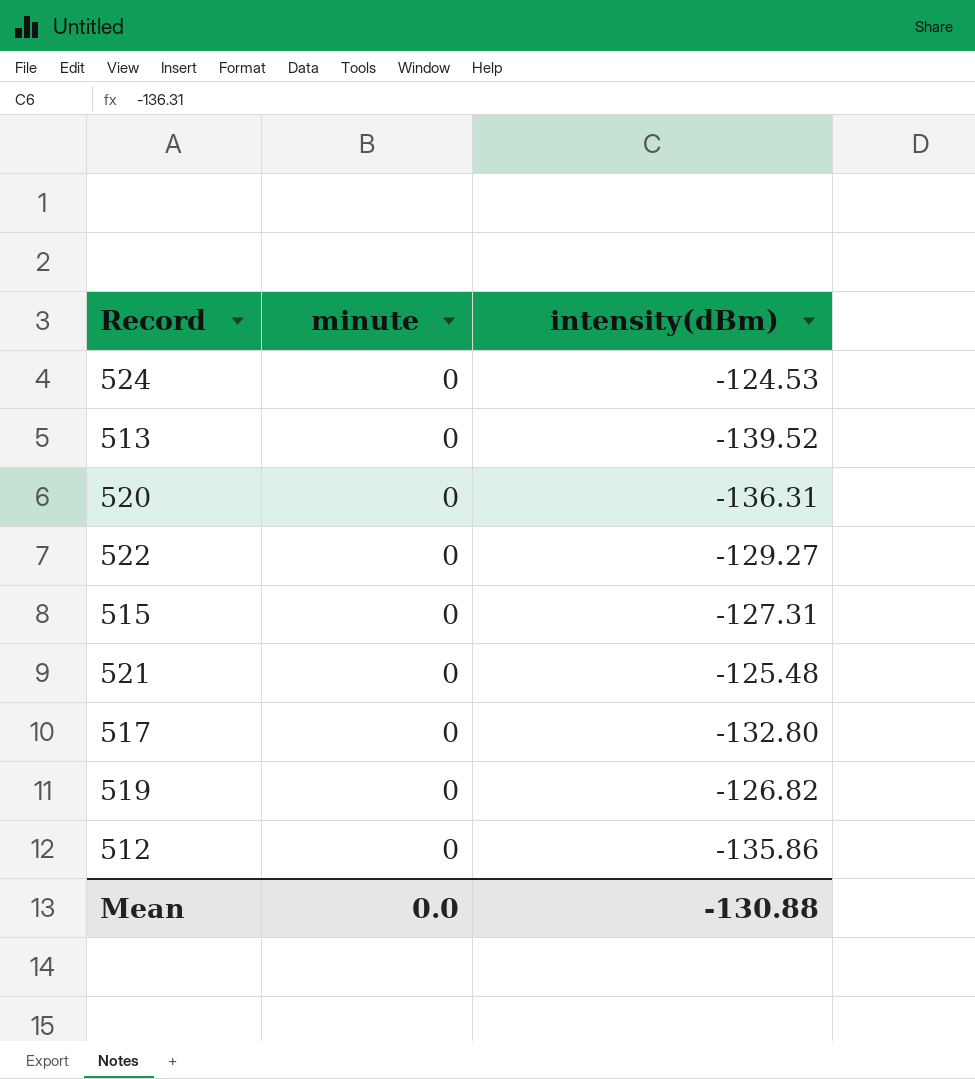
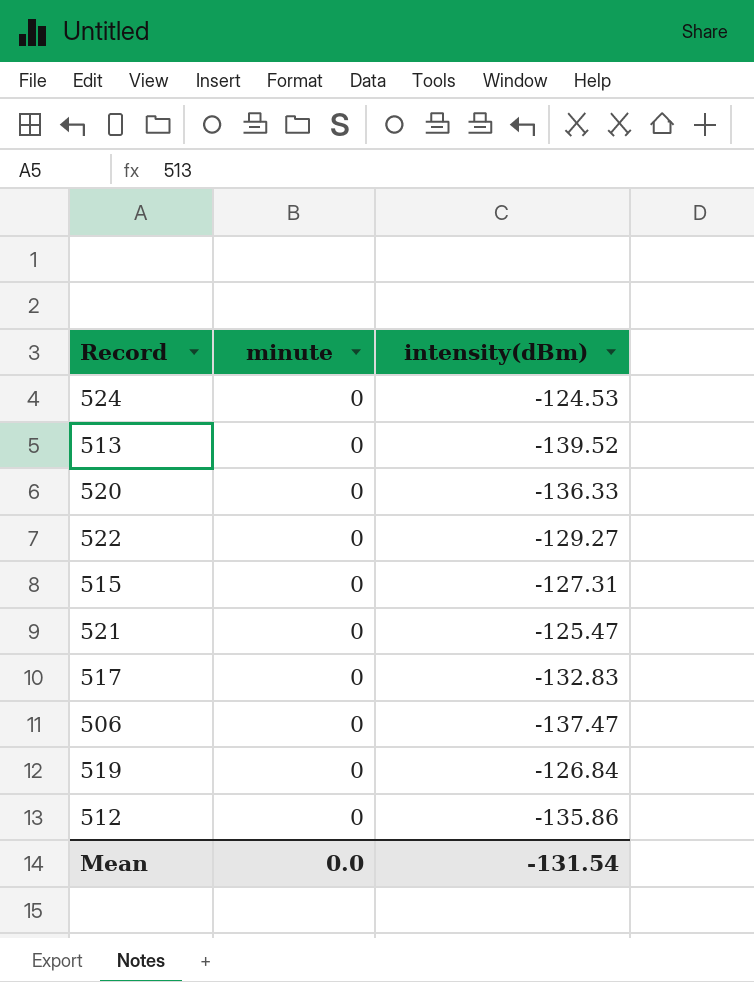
520 | intensity(dBm): -136.31 -> -136.33
521 | intensity(dBm): -125.48 -> -125.47
517 | intensity(dBm): -132.80 -> -132.83
row 506: none -> 0 | -137.47
519 | intensity(dBm): -126.82 -> -126.84
Mean | intensity(dBm): -130.88 -> -131.54

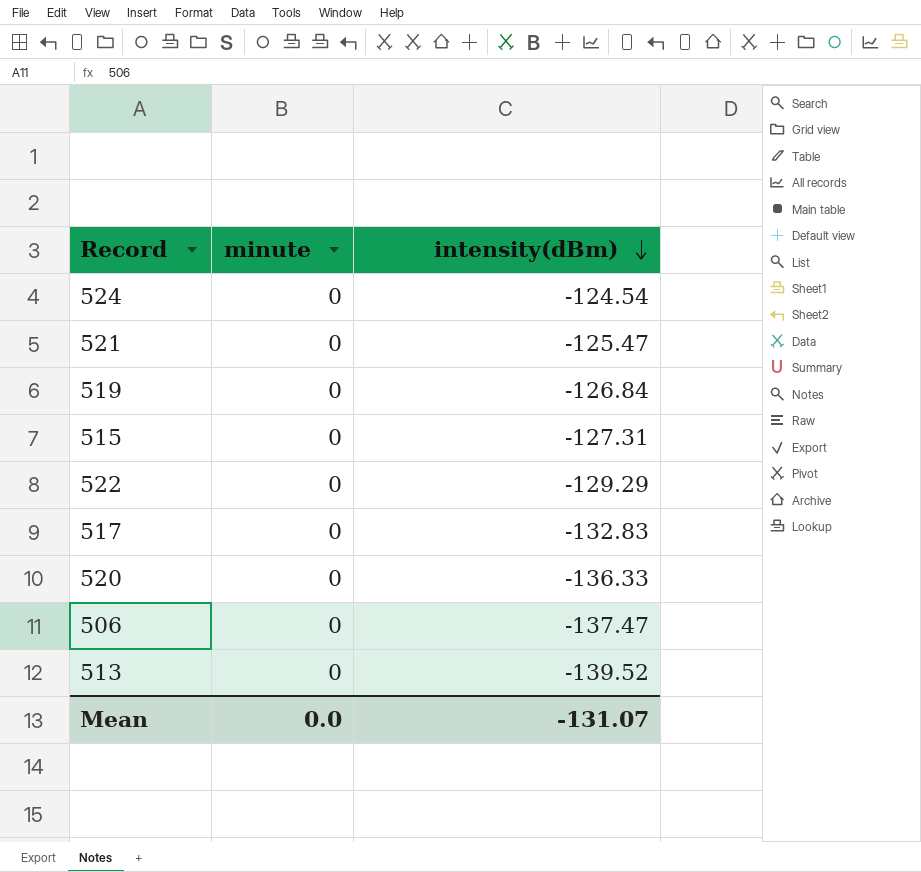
row order: none -> intensity(dBm) descending
row 512: 0 | -135.86 -> none
524 | intensity(dBm): -124.53 -> -124.54
522 | intensity(dBm): -129.27 -> -129.29
Mean | intensity(dBm): -131.54 -> -131.07

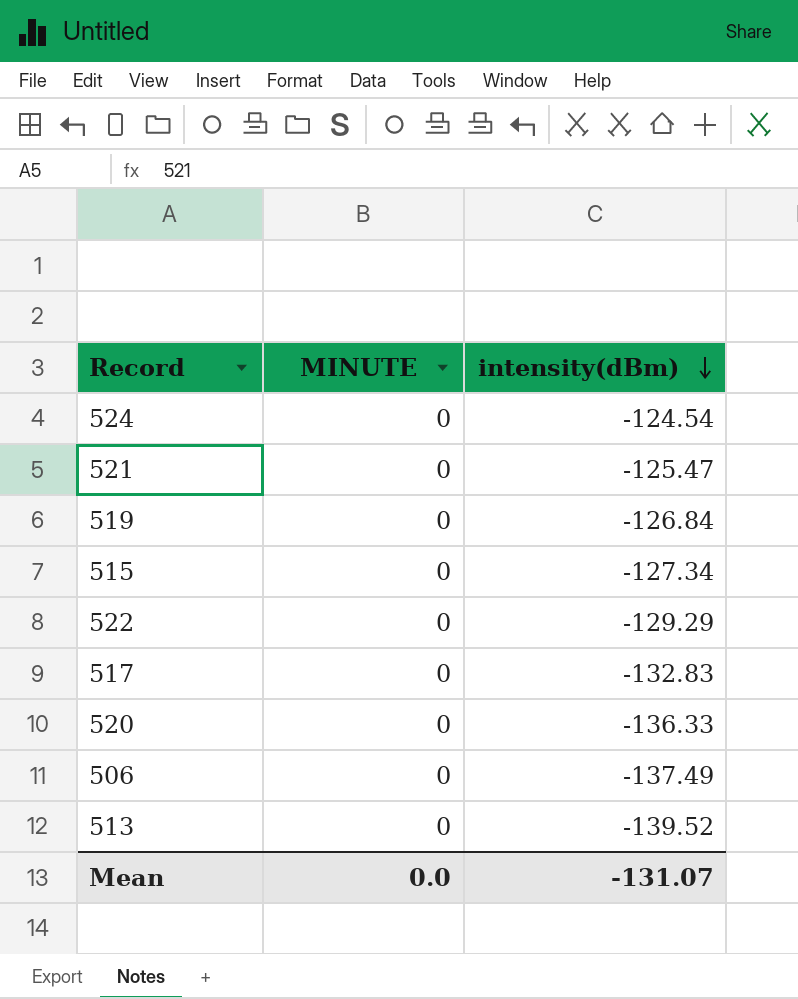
column name: minute -> MINUTE
515 | intensity(dBm): -127.31 -> -127.34
506 | intensity(dBm): -137.47 -> -137.49

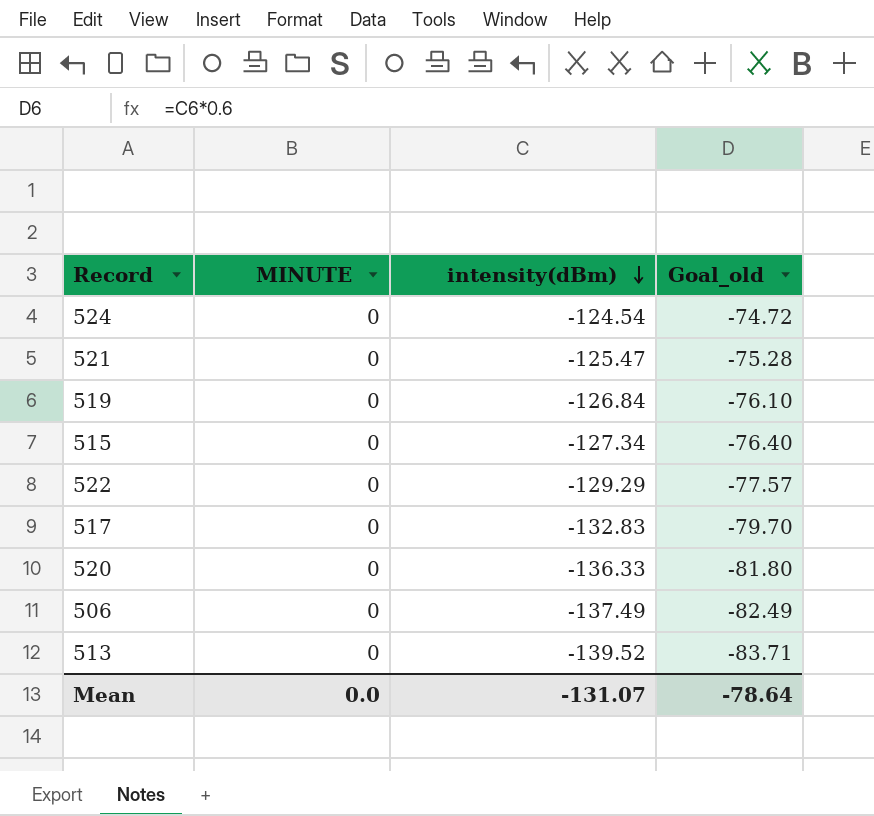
column Goal_old | formula: none -> [intensity(dBm)] * 0.6

